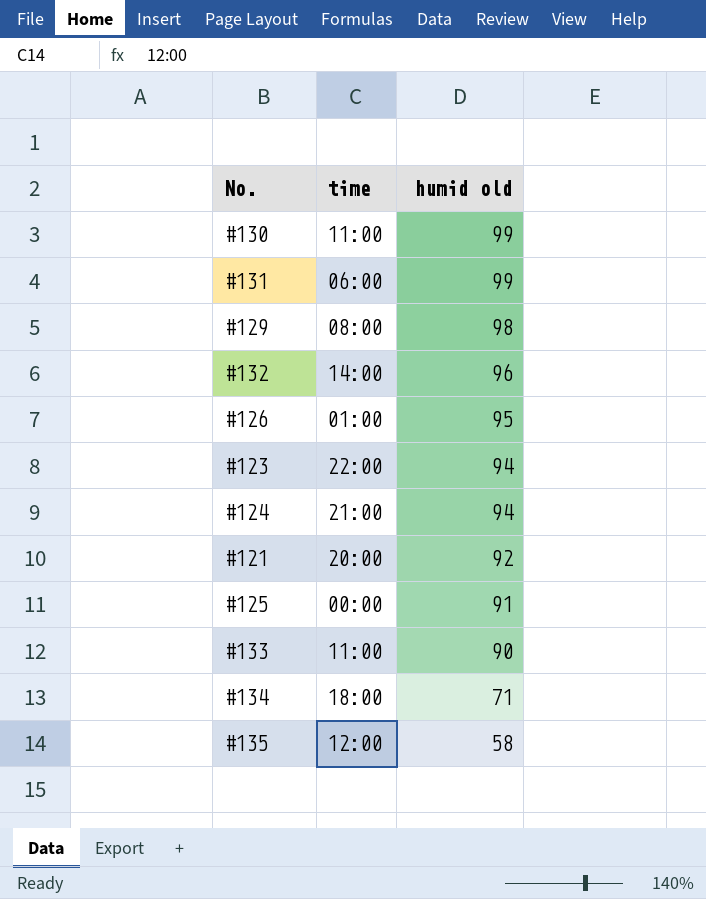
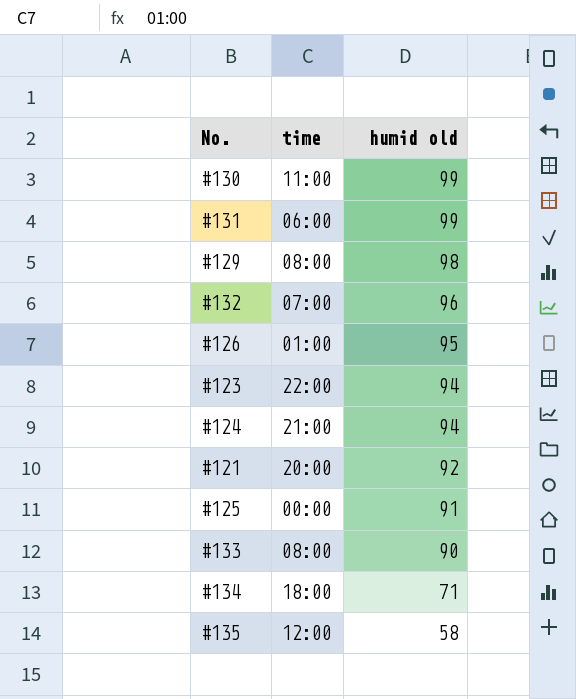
#132 | time: 14:00 -> 07:00
#133 | time: 11:00 -> 08:00

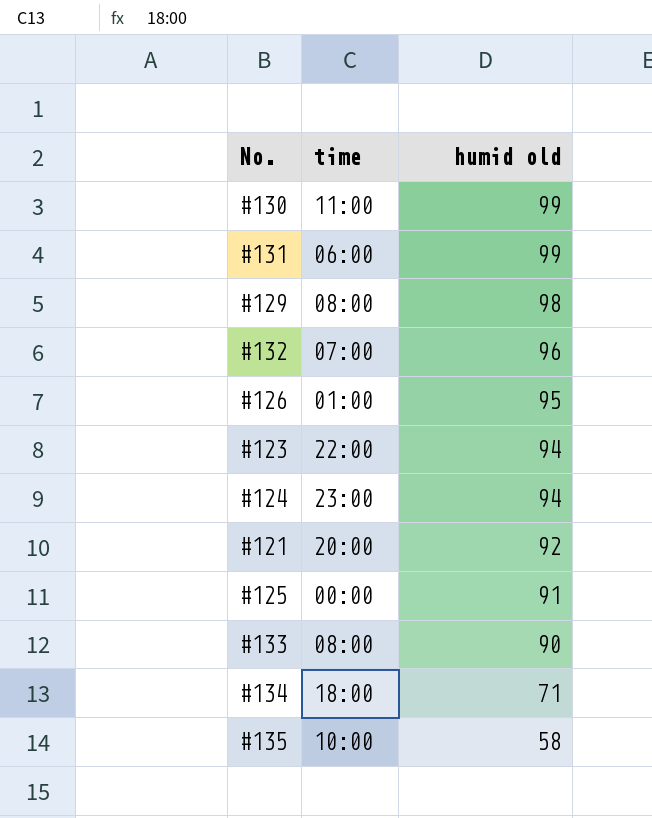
#124 | time: 21:00 -> 23:00
#135 | time: 12:00 -> 10:00

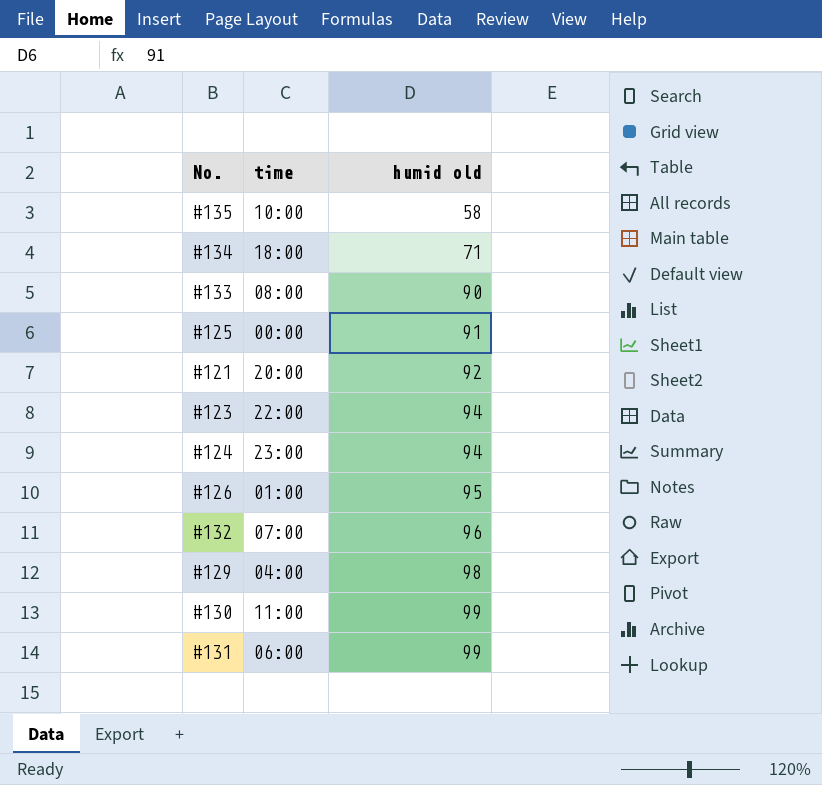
row order: humid old descending -> humid old ascending
#129 | time: 08:00 -> 04:00

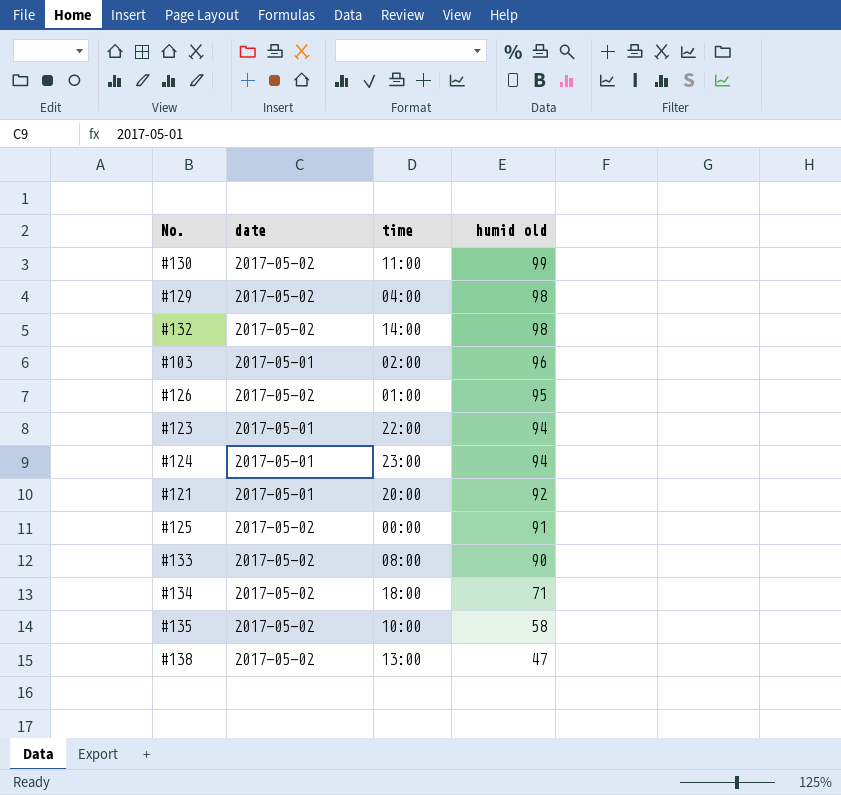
row order: humid old ascending -> humid old descending
column date | position: none -> 2
row #131: 06:00 | 99 -> none
#132 | time: 07:00 -> 14:00
#132 | humid old: 96 -> 98
row #103: none -> 2017-05-01 | 02:00 | 96
row #138: none -> 2017-05-02 | 13:00 | 47

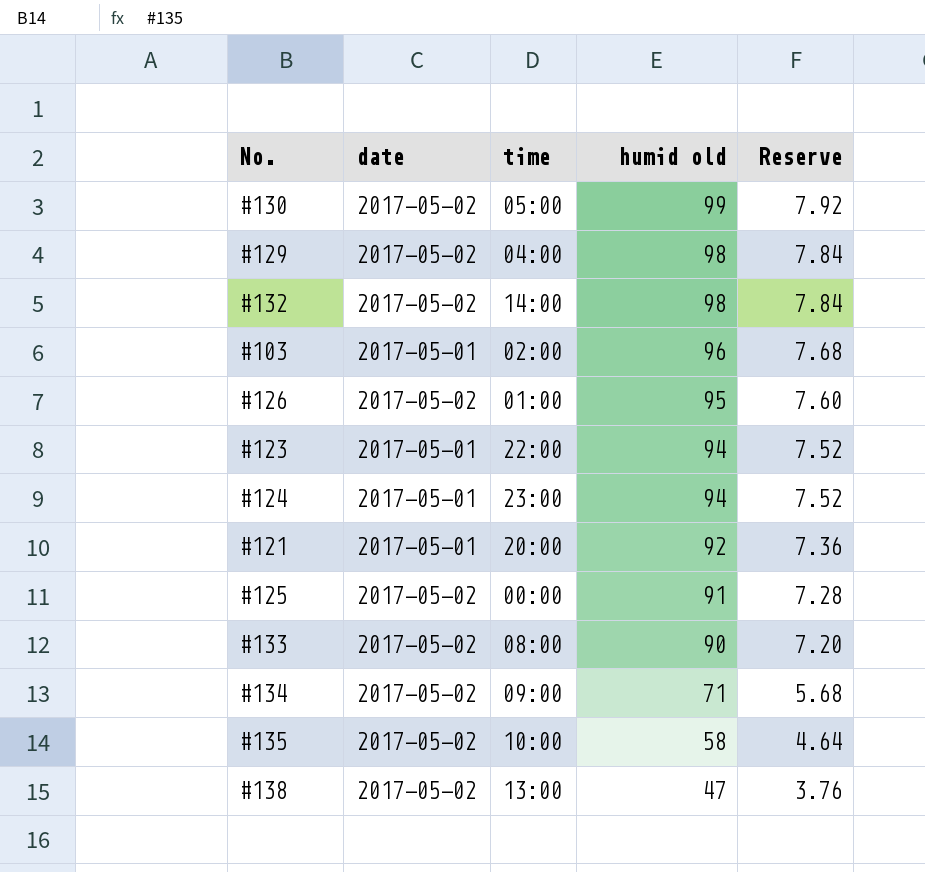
column Reserve | formula: none -> [humid old] * 0.08
#130 | time: 11:00 -> 05:00
#134 | time: 18:00 -> 09:00

